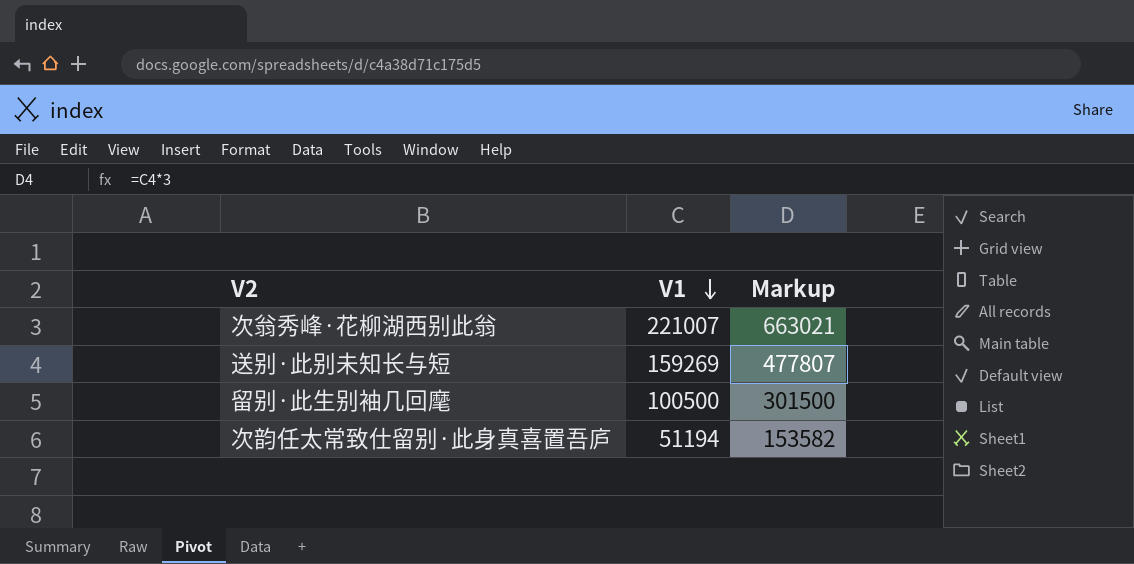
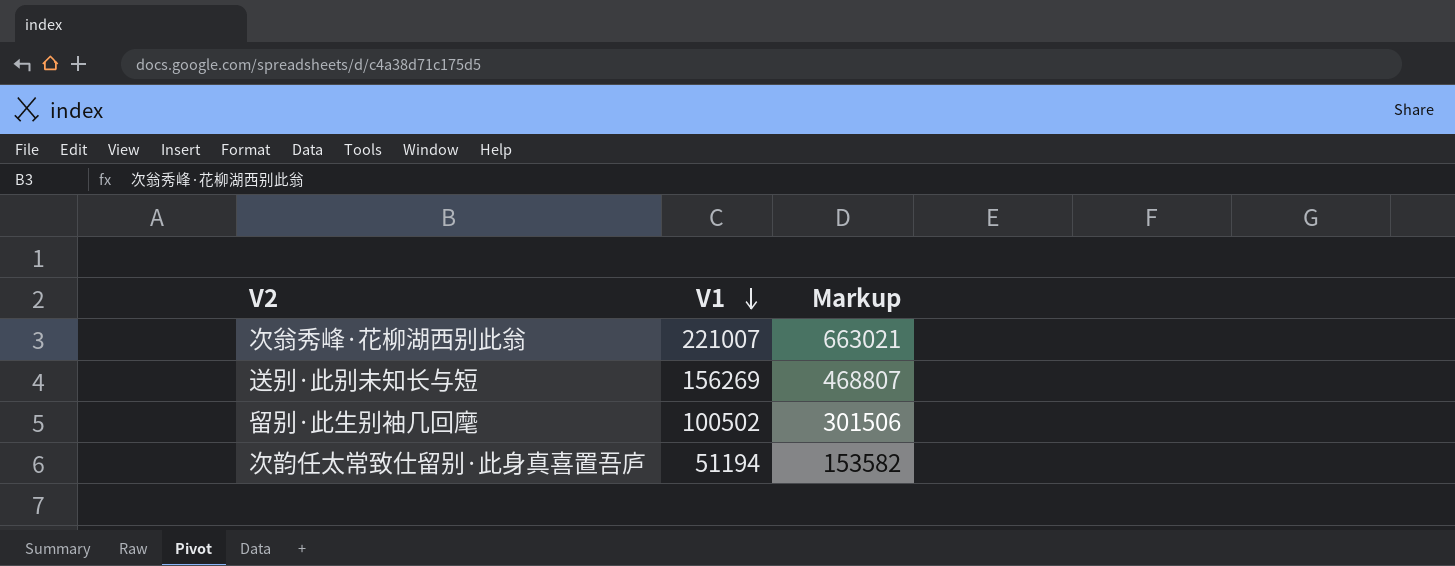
送别·此别未知长与短 | V1: 159269 -> 156269
送别·此别未知长与短 | Markup: 477807 -> 468807
留别·此生别袖几回麾 | V1: 100500 -> 100502
留别·此生别袖几回麾 | Markup: 301500 -> 301506

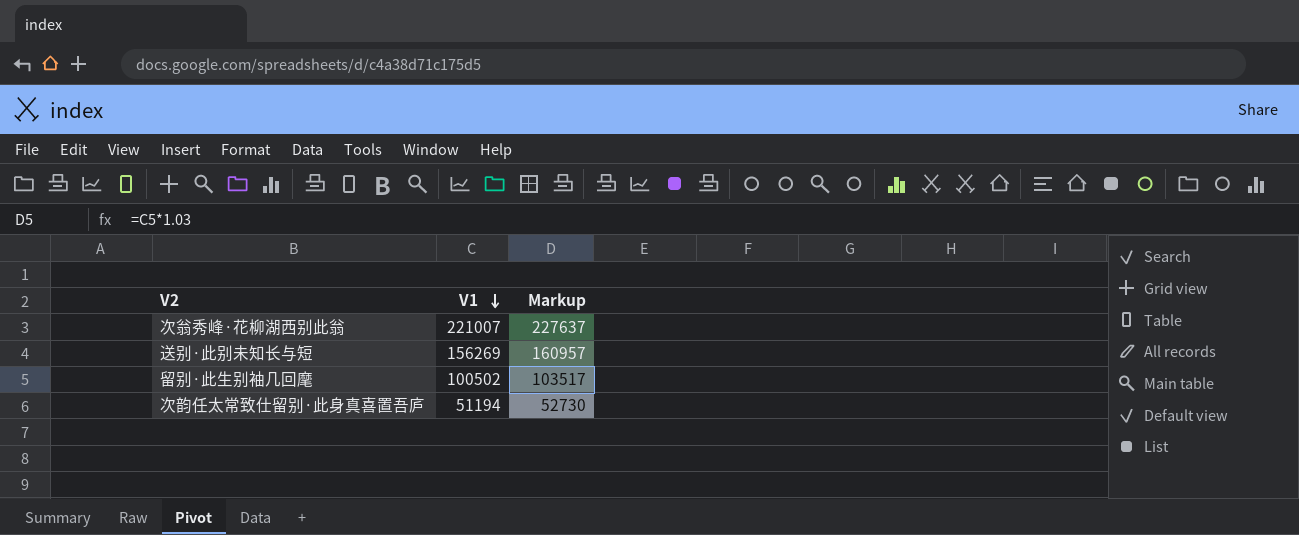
column Markup | formula: [V1] * 3 -> [V1] * 1.03

